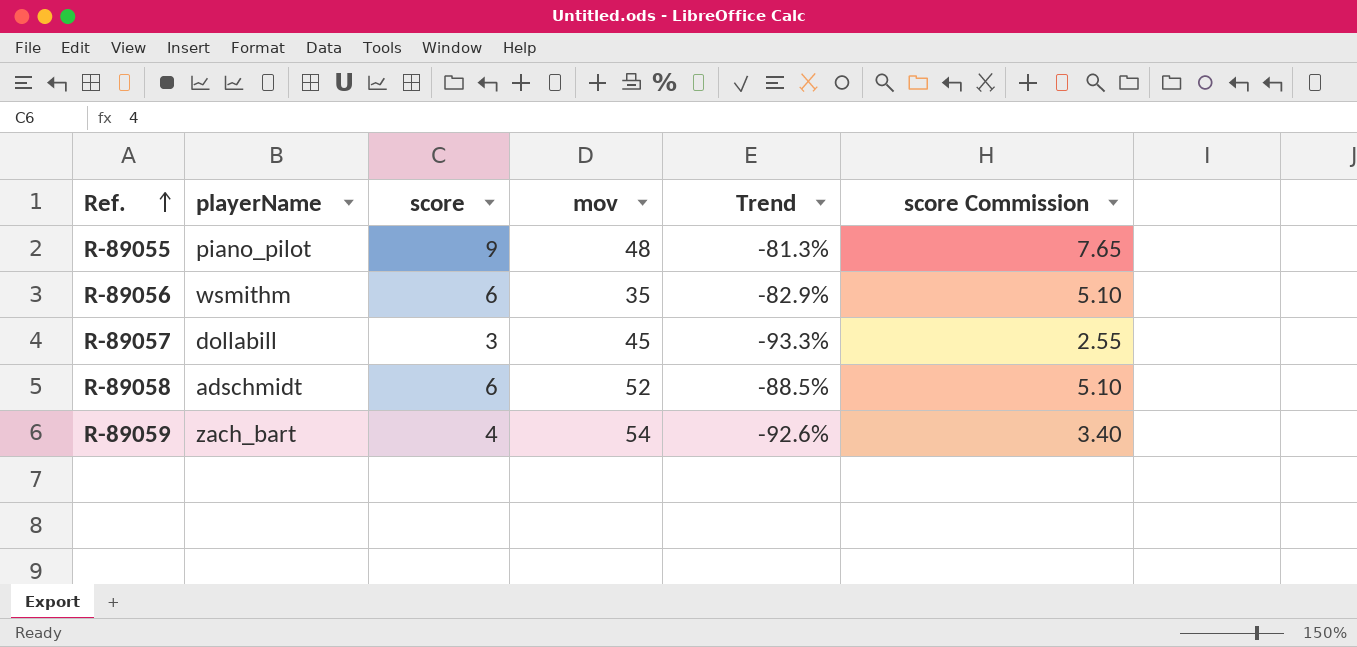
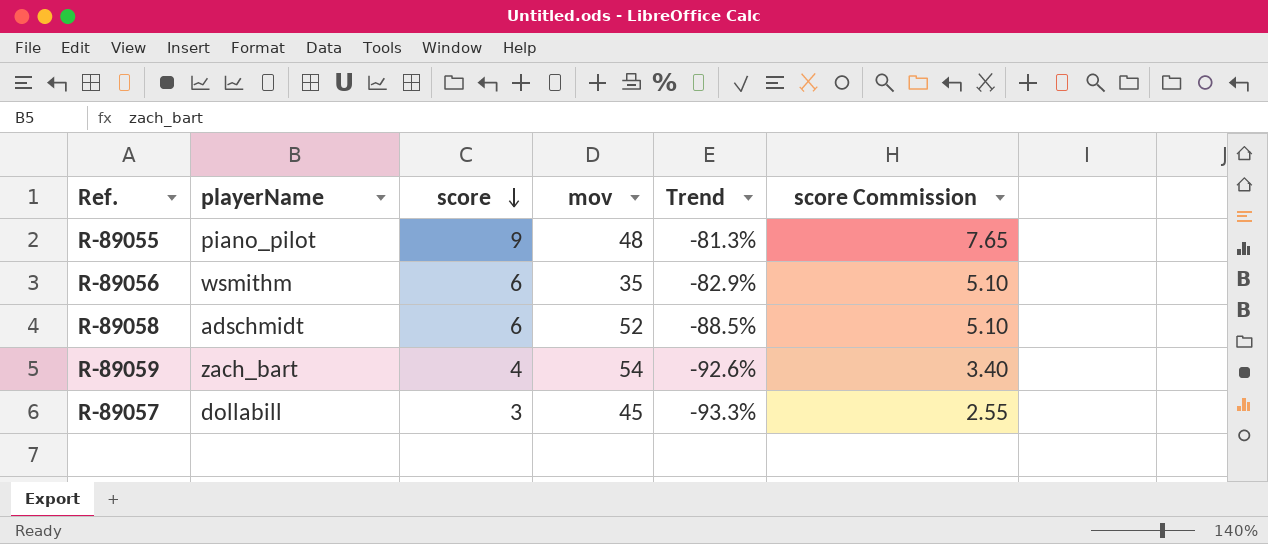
row order: Ref. ascending -> score descending

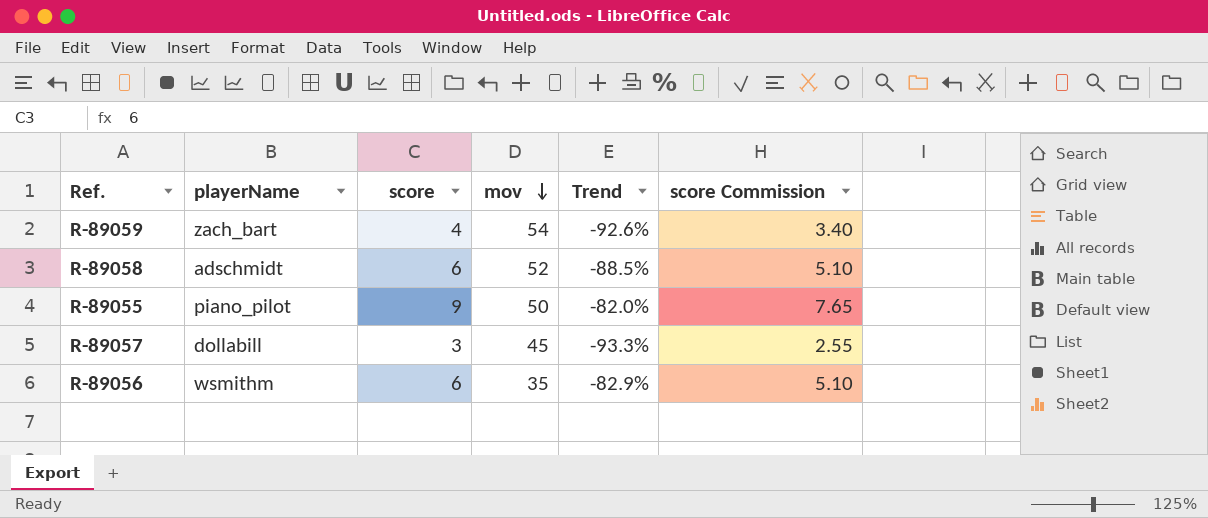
row order: score descending -> mov descending
R-89055 | mov: 48 -> 50
R-89055 | Trend: -81.3% -> -82.0%

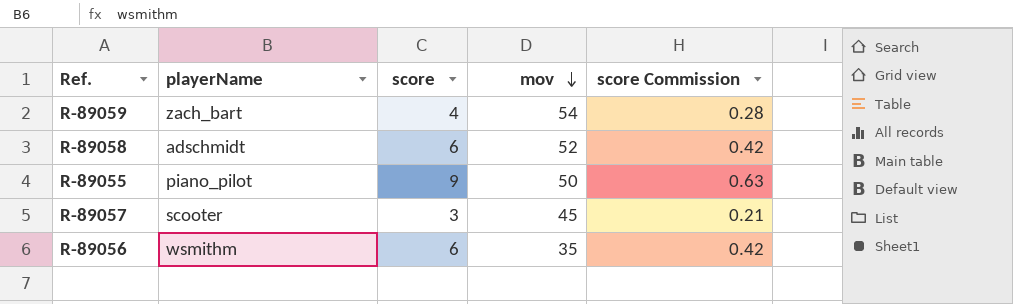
column Trend | formula: ([score] - [mov]) / [mov] -> none
column score Commission | formula: [score] * 0.85 -> [score] * 0.07
R-89057 | playerName: dollabill -> scooter

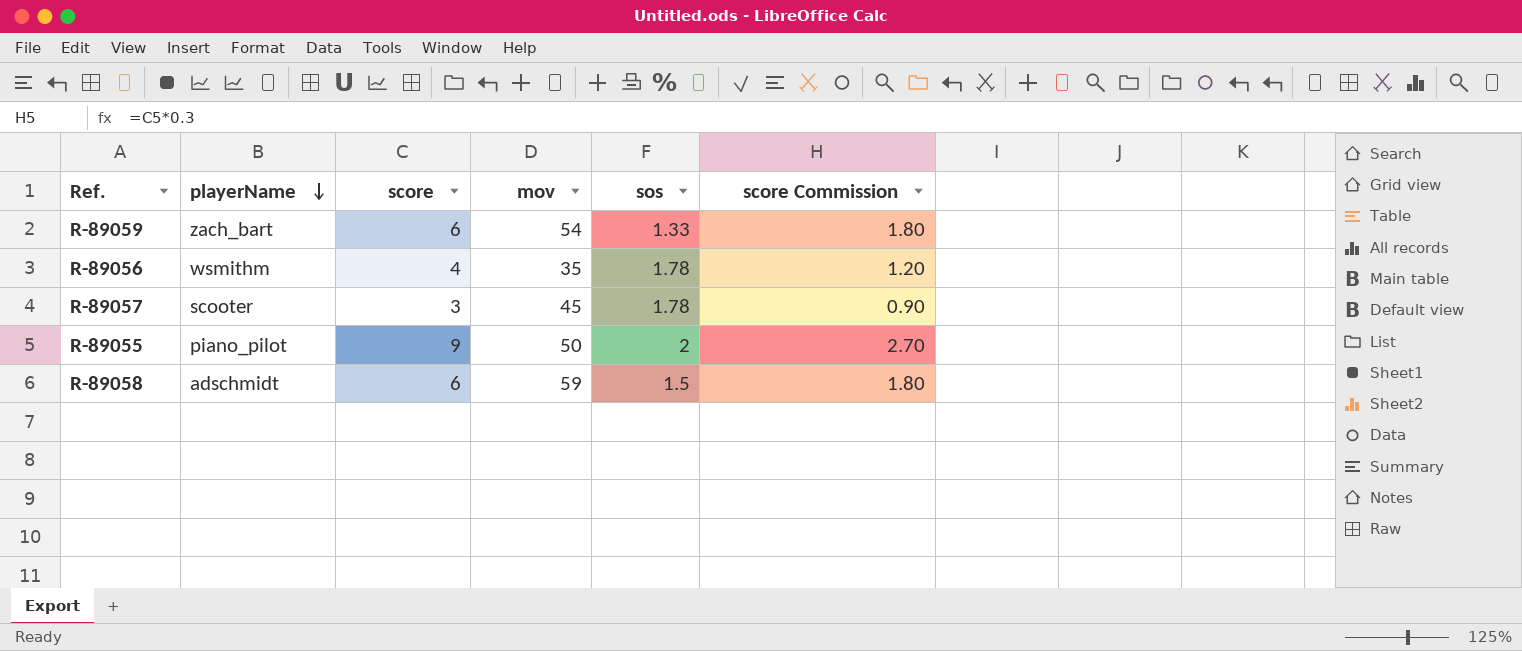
row order: mov descending -> playerName descending
column sos | position: none -> 5
column score Commission | formula: [score] * 0.07 -> [score] * 0.3
R-89059 | score: 4 -> 6
R-89056 | score: 6 -> 4
R-89058 | mov: 52 -> 59

